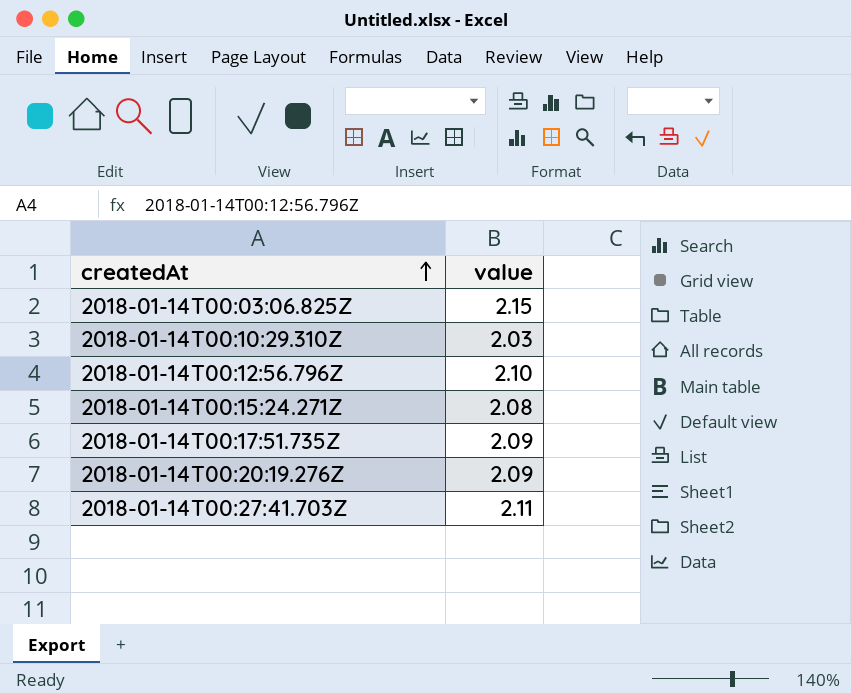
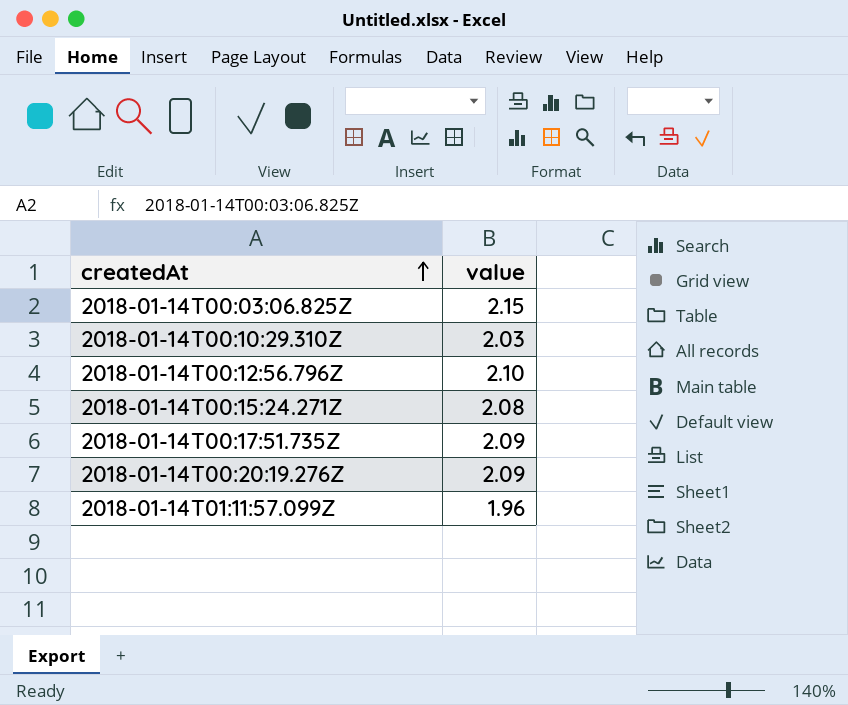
row 2018-01-14T00:27:41.703Z: 2.11 -> none
row 2018-01-14T01:11:57.099Z: none -> 1.96

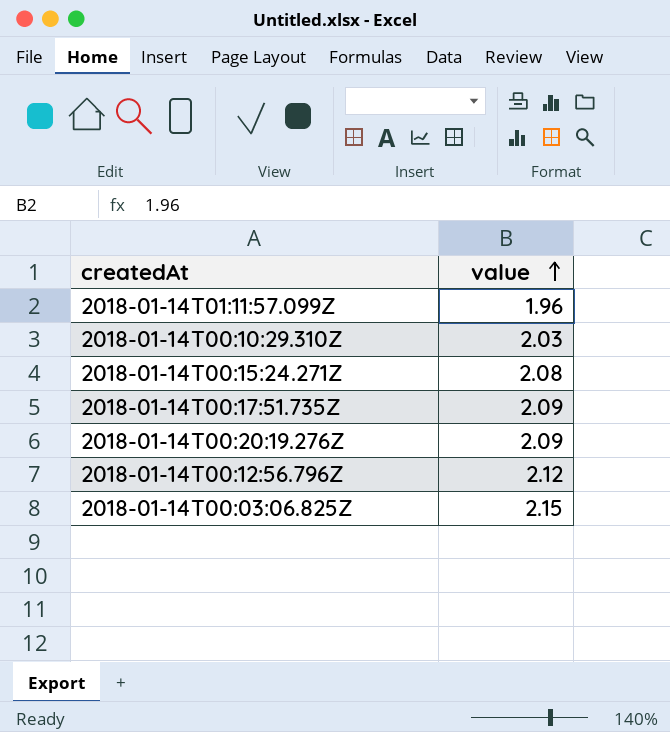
row order: createdAt ascending -> value ascending
2018-01-14T00:12:56.796Z | value: 2.10 -> 2.12

